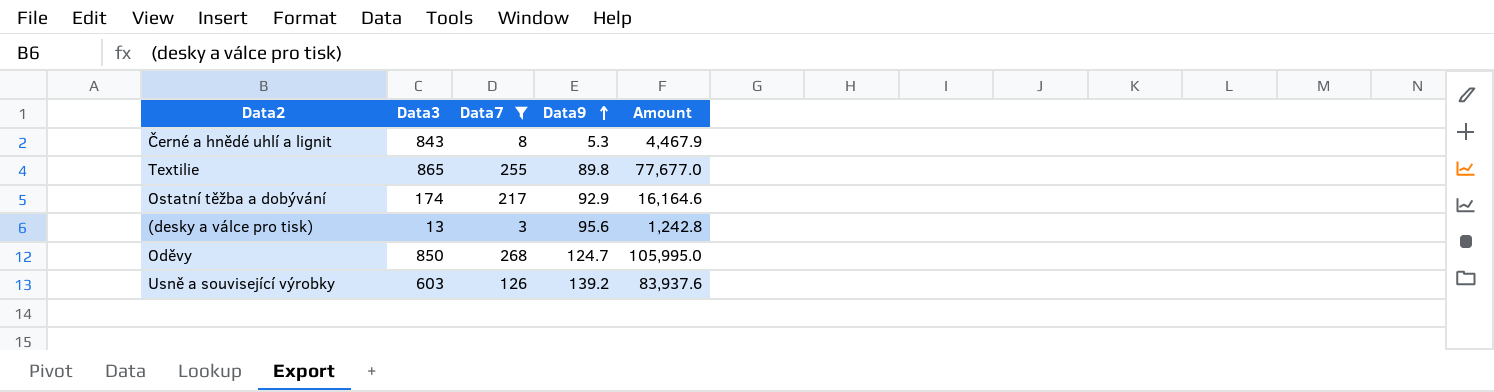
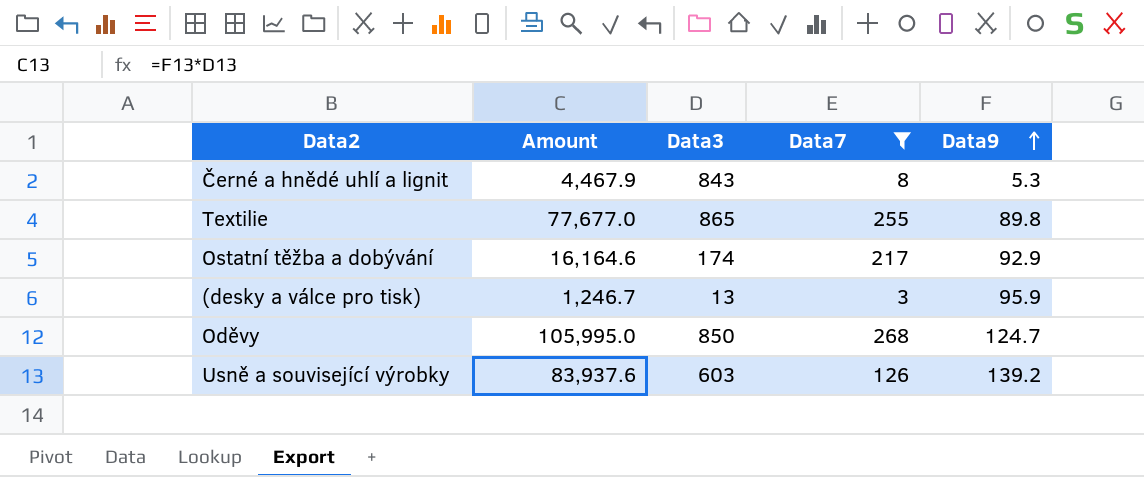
column Amount | position: 5 -> 2
(desky a válce pro tisk) | Amount: 1,242.8 -> 1,246.7
(desky a válce pro tisk) | Data9: 95.6 -> 95.9

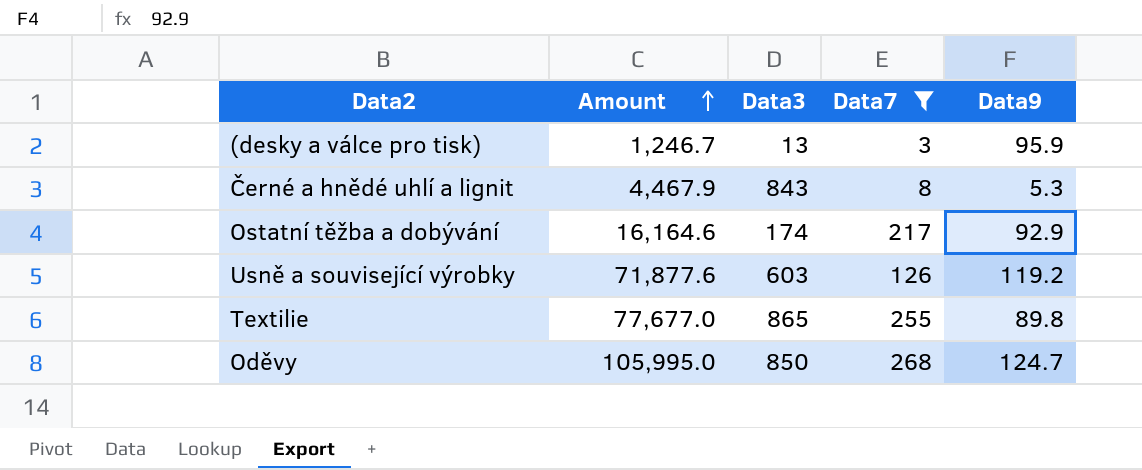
row order: Data9 ascending -> Amount ascending
Usně a související výrobky | Amount: 83,937.6 -> 71,877.6
Usně a související výrobky | Data9: 139.2 -> 119.2

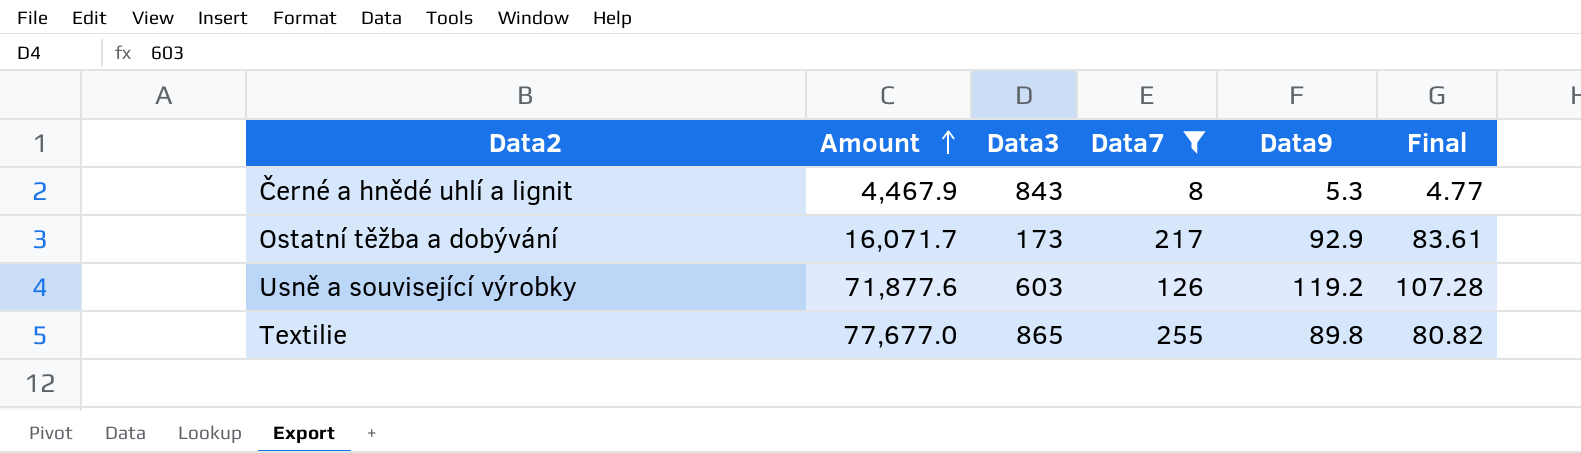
column Final | formula: none -> [Data9] * 0.9
row (desky a válce pro tisk): 1,246.7 | 13 | 3 | 95.9 -> none
row Oděvy: 105,995.0 | 850 | 268 | 124.7 -> none
Ostatní těžba a dobývání | Amount: 16,164.6 -> 16,071.7
Ostatní těžba a dobývání | Data3: 174 -> 173

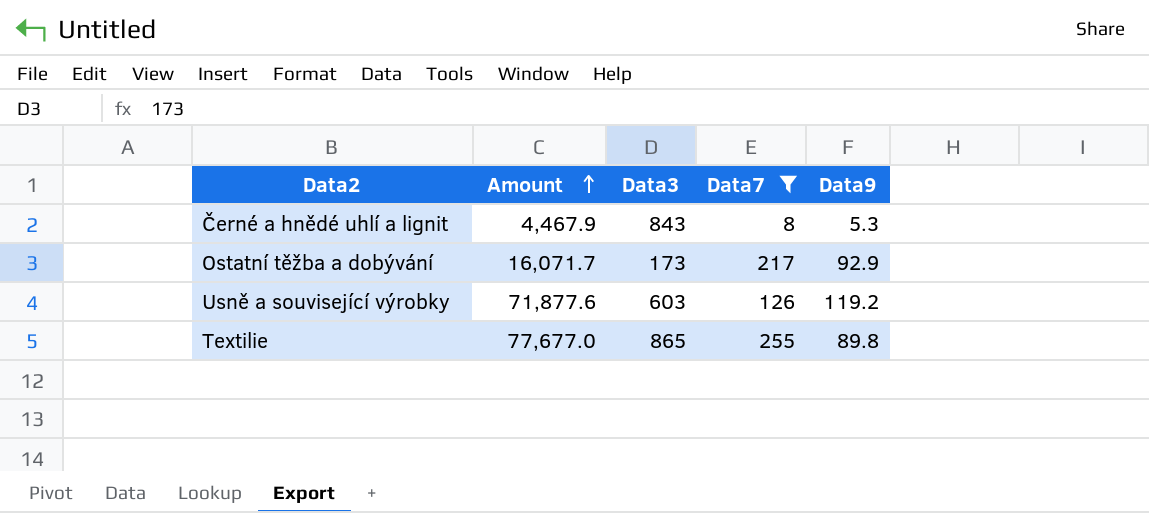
column Final | formula: [Data9] * 0.9 -> none

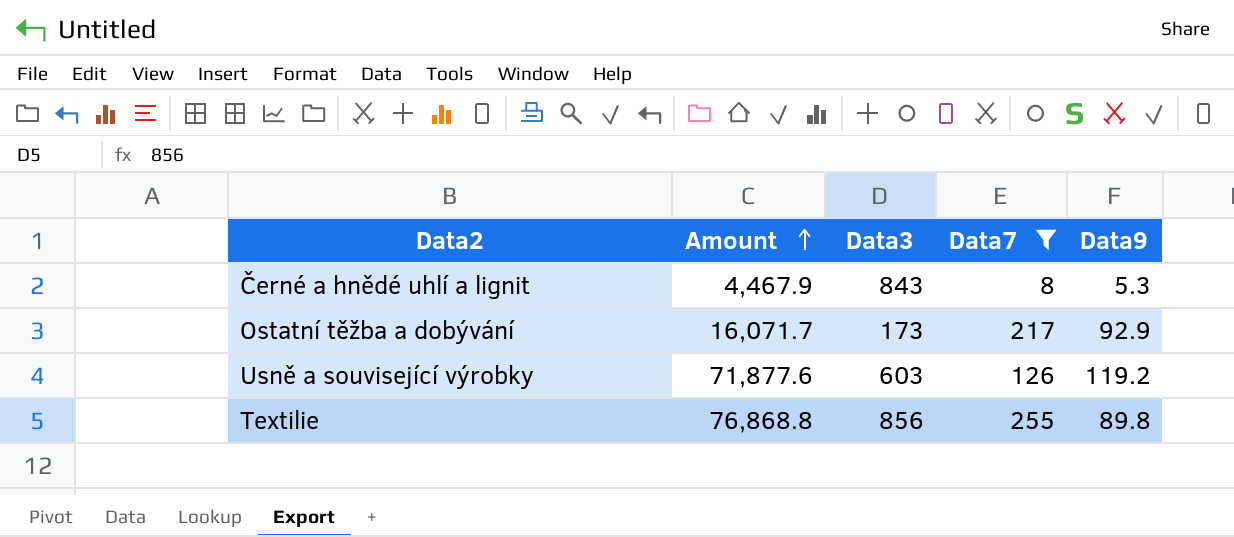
Textilie | Amount: 77,677.0 -> 76,868.8
Textilie | Data3: 865 -> 856

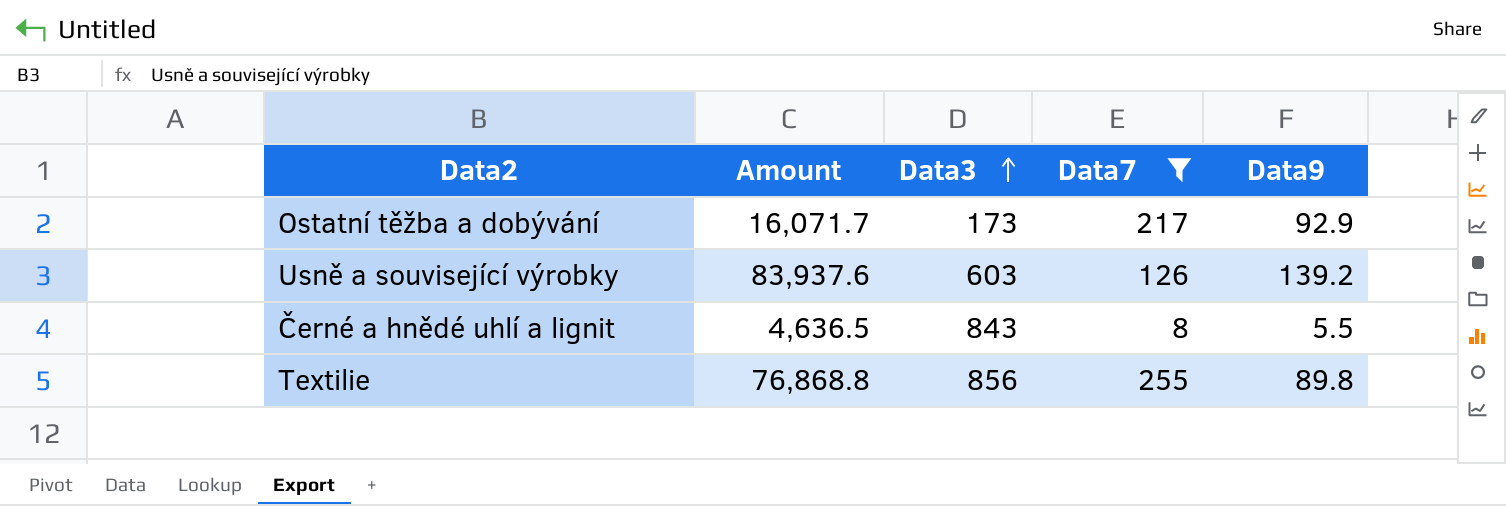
row order: Amount ascending -> Data3 ascending
Usně a související výrobky | Amount: 71,877.6 -> 83,937.6
Usně a související výrobky | Data9: 119.2 -> 139.2
Černé a hnědé uhlí a lignit | Amount: 4,467.9 -> 4,636.5
Černé a hnědé uhlí a lignit | Data9: 5.3 -> 5.5

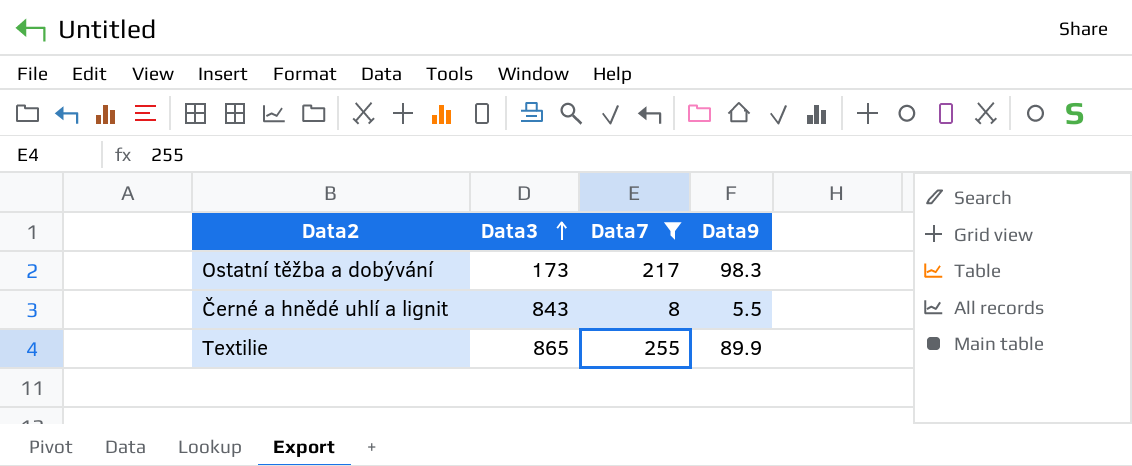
column Amount | formula: [Data3] * [Data9] -> none
row Usně a související výrobky: 83,937.6 | 603 | 126 | 139.2 -> none
Ostatní těžba a dobývání | Data9: 92.9 -> 98.3
Textilie | Data3: 856 -> 865
Textilie | Data9: 89.8 -> 89.9

